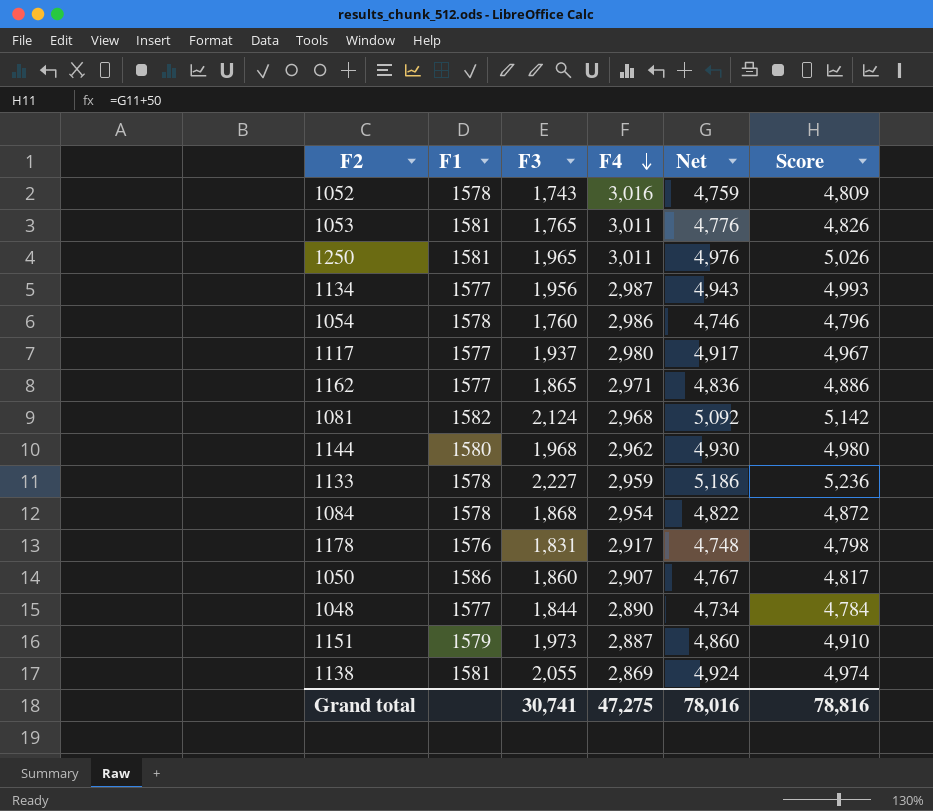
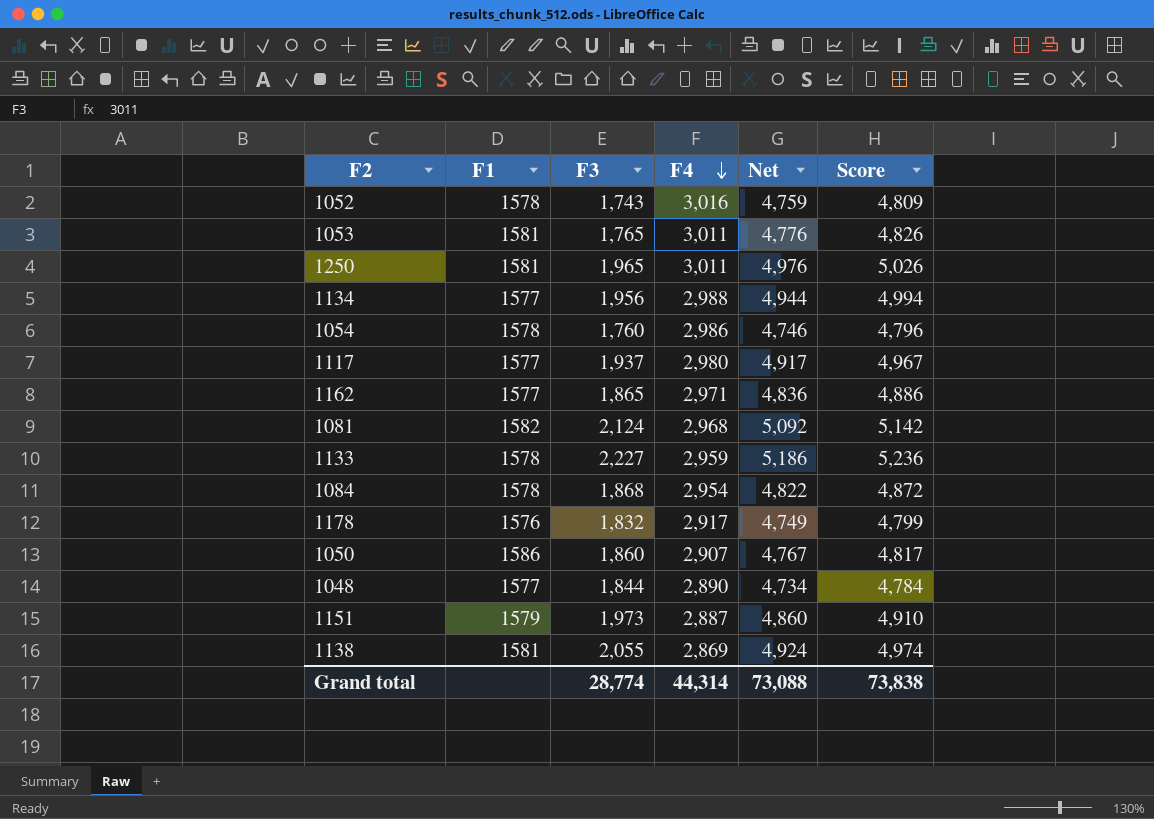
row 1144: 1580 | 1,968 | 2,962 | 4,930 | 4,980 -> none
1134 | F4: 2,987 -> 2,988
1134 | Net: 4,943 -> 4,944
1134 | Score: 4,993 -> 4,994
1178 | F3: 1,831 -> 1,832
1178 | Net: 4,748 -> 4,749
1178 | Score: 4,798 -> 4,799
Grand total | F3: 30,741 -> 28,774
Grand total | F4: 47,275 -> 44,314
Grand total | Net: 78,016 -> 73,088
Grand total | Score: 78,816 -> 73,838

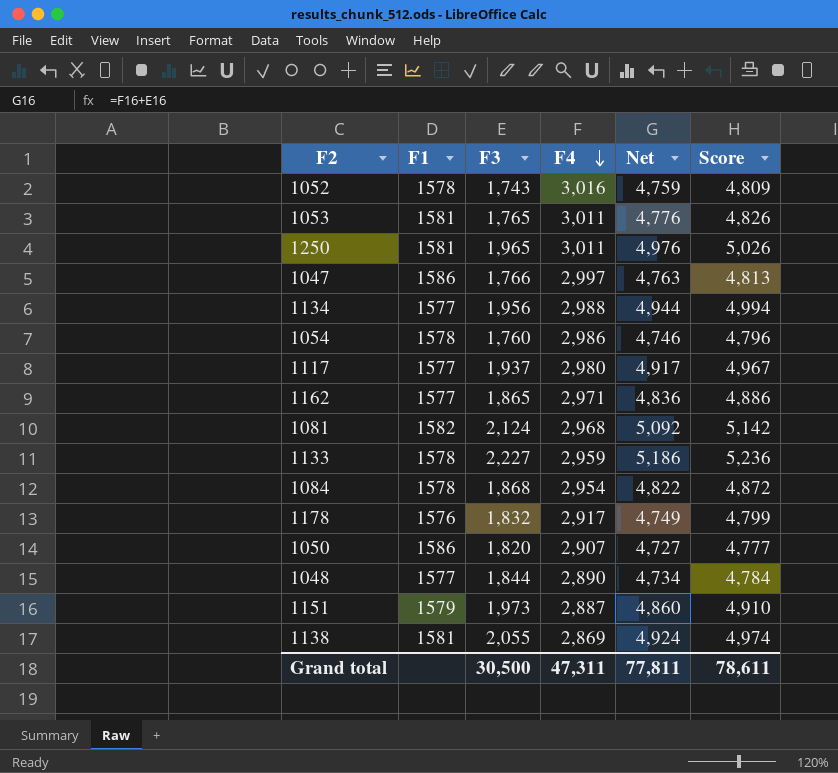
row 1047: none -> 1586 | 1,766 | 2,997 | 4,763 | 4,813
1050 | F3: 1,860 -> 1,820
1050 | Net: 4,767 -> 4,727
1050 | Score: 4,817 -> 4,777
Grand total | F3: 28,774 -> 30,500
Grand total | F4: 44,314 -> 47,311
Grand total | Net: 73,088 -> 77,811
Grand total | Score: 73,838 -> 78,611

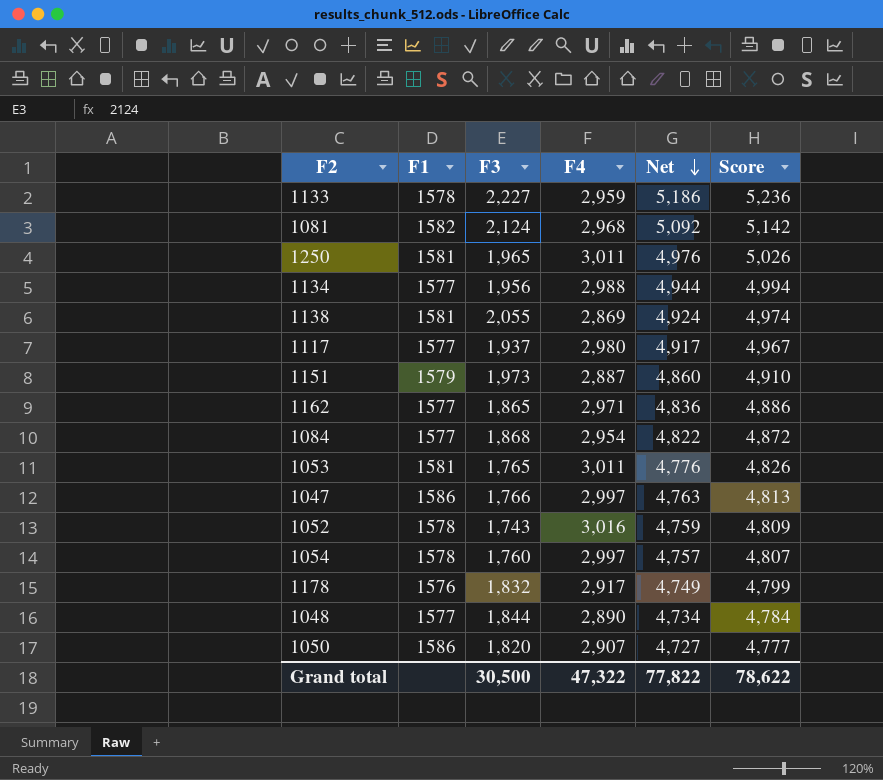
row order: F4 descending -> Net descending
1084 | F1: 1578 -> 1577
1054 | F4: 2,986 -> 2,997
1054 | Net: 4,746 -> 4,757
1054 | Score: 4,796 -> 4,807
Grand total | F4: 47,311 -> 47,322
Grand total | Net: 77,811 -> 77,822
Grand total | Score: 78,611 -> 78,622

